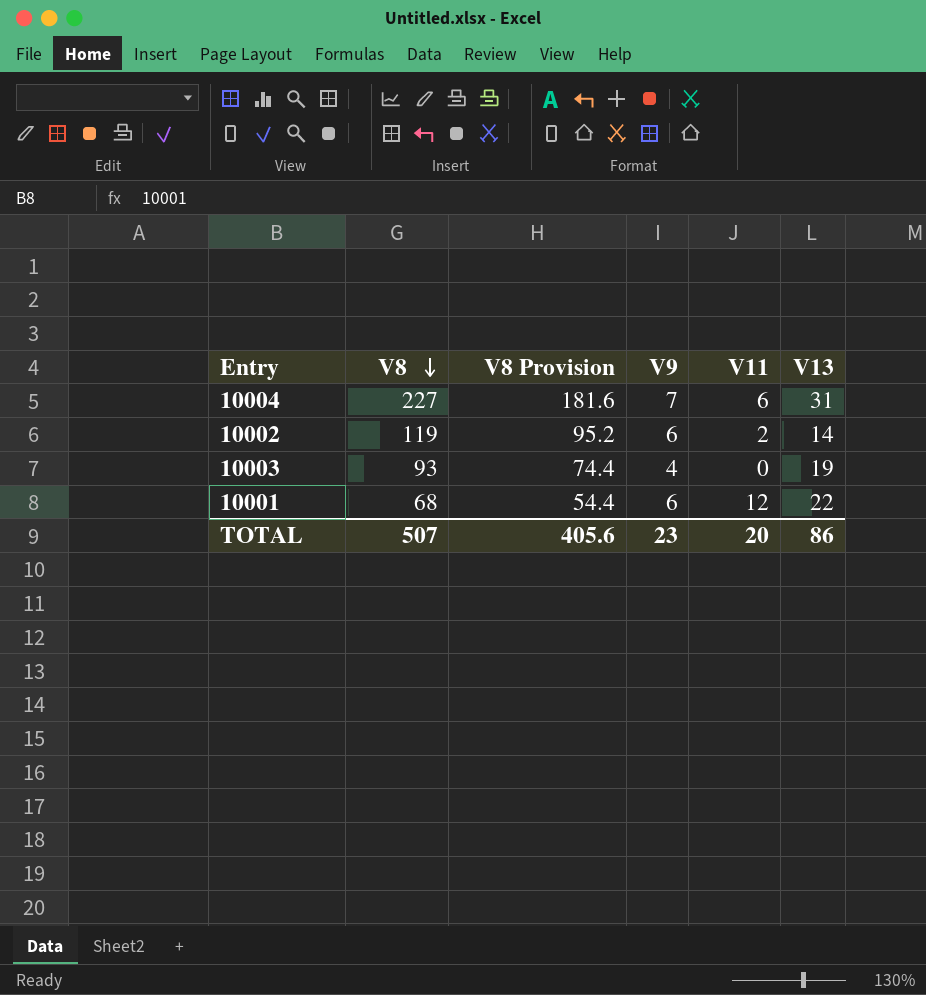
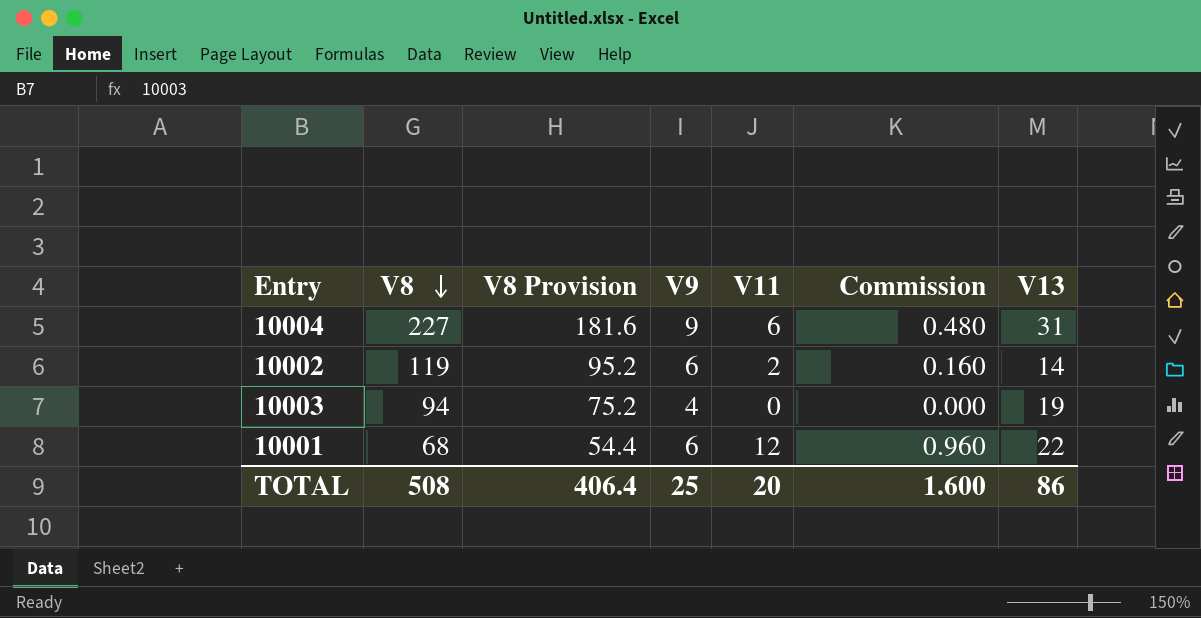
column Commission | formula: none -> [V11] * 0.08
10004 | V9: 7 -> 9
10003 | V8: 93 -> 94
10003 | V8 Provision: 74.4 -> 75.2
TOTAL | V8: 507 -> 508
TOTAL | V8 Provision: 405.6 -> 406.4
TOTAL | V9: 23 -> 25

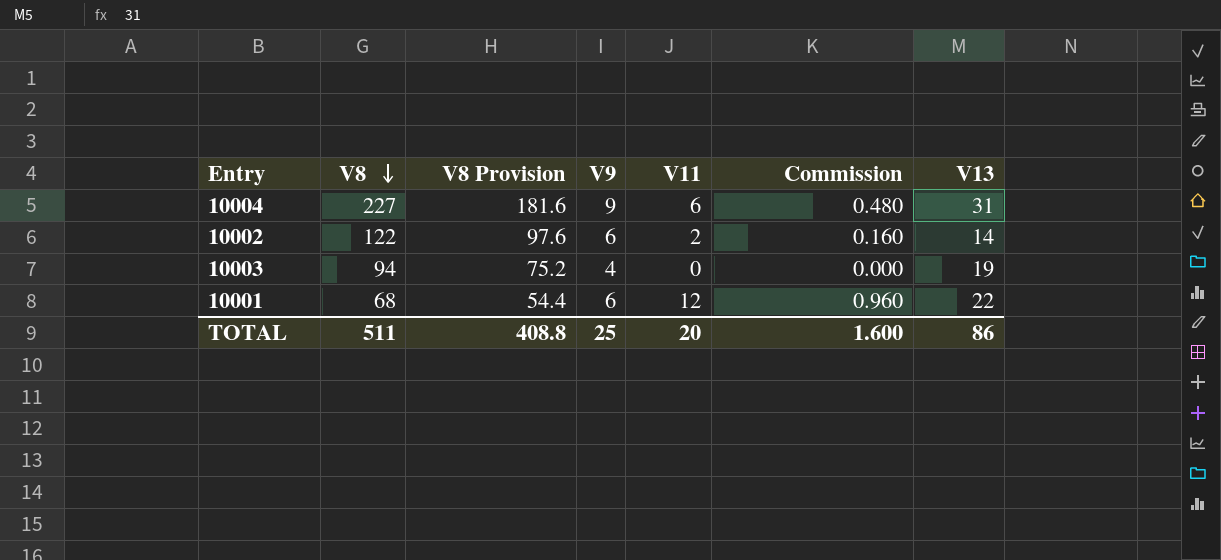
10002 | V8: 119 -> 122
10002 | V8 Provision: 95.2 -> 97.6
TOTAL | V8: 508 -> 511
TOTAL | V8 Provision: 406.4 -> 408.8

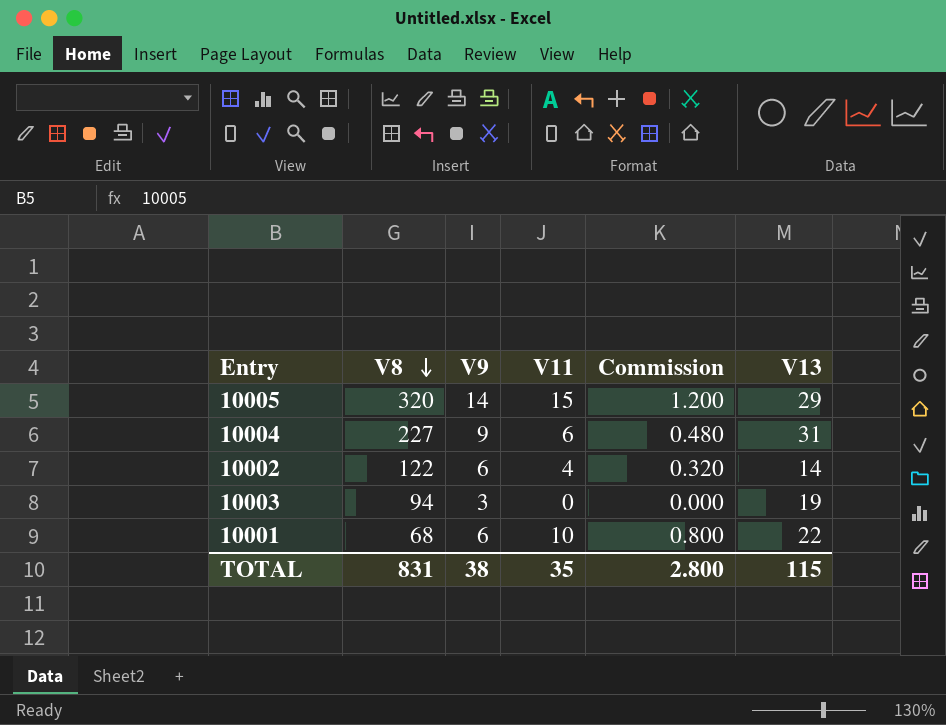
column V8 Provision | formula: [V8] * 0.8 -> none
row 10005: none -> 320 | 14 | 15 | 1.200 | 29
10002 | V11: 2 -> 4
10002 | Commission: 0.160 -> 0.320
10003 | V9: 4 -> 3
10001 | V11: 12 -> 10
10001 | Commission: 0.960 -> 0.800
TOTAL | V8: 511 -> 831
TOTAL | V9: 25 -> 38
TOTAL | V11: 20 -> 35
TOTAL | Commission: 1.600 -> 2.800
TOTAL | V13: 86 -> 115

